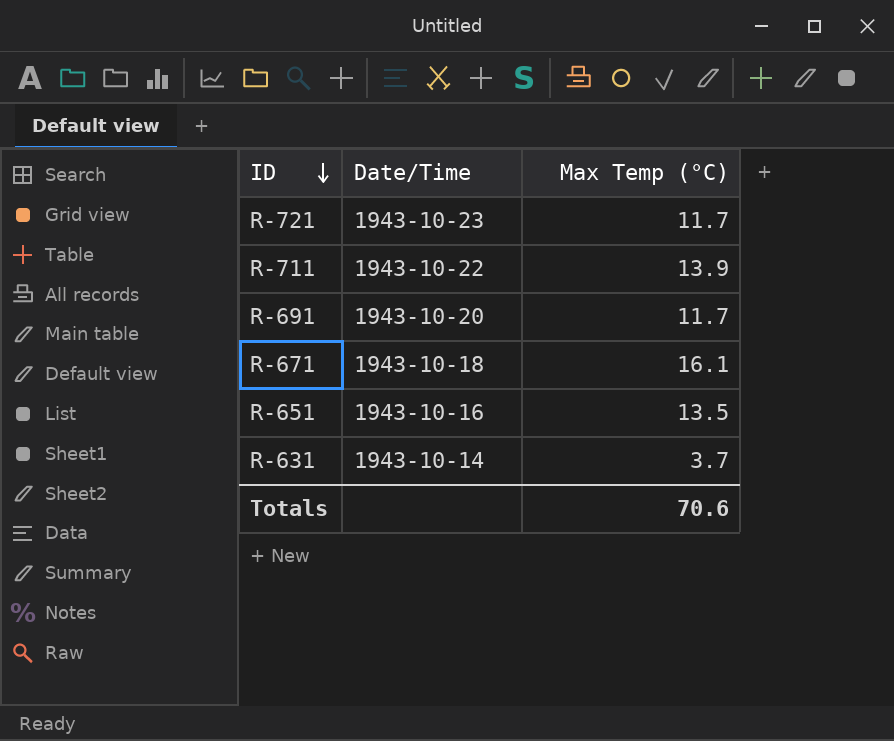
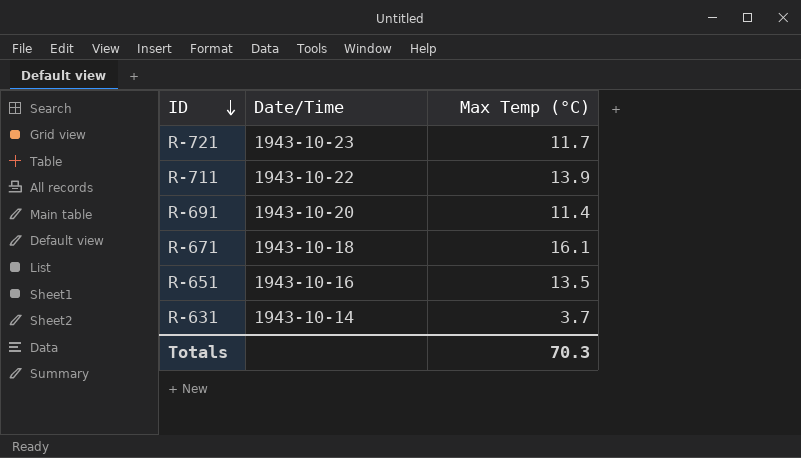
R-691 | Max Temp (°C): 11.7 -> 11.4
Totals | Max Temp (°C): 70.6 -> 70.3

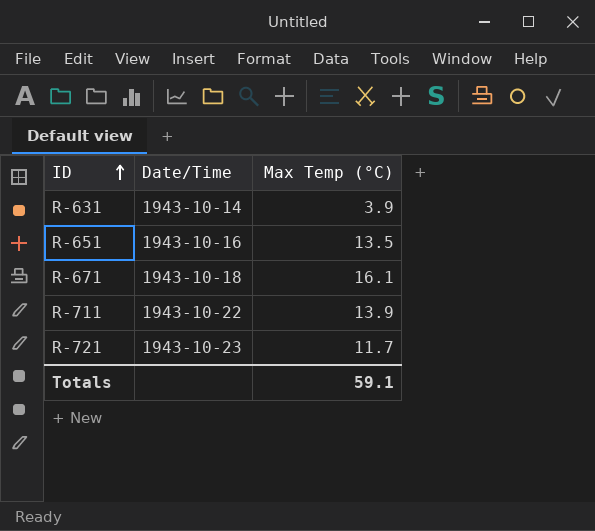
row order: ID descending -> ID ascending
row R-691: 1943-10-20 | 11.4 -> none
R-631 | Max Temp (°C): 3.7 -> 3.9
Totals | Max Temp (°C): 70.3 -> 59.1

